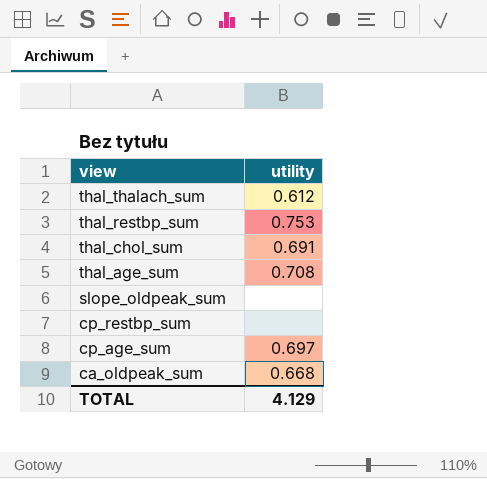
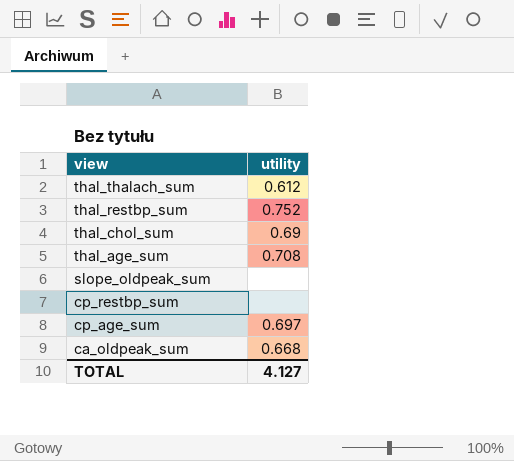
thal_restbp_sum | utility: 0.753 -> 0.752
thal_chol_sum | utility: 0.691 -> 0.69
TOTAL | utility: 4.129 -> 4.127

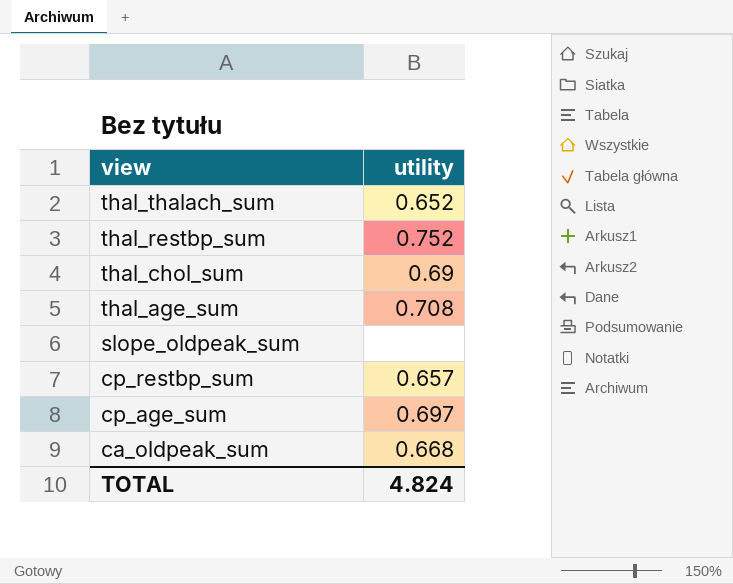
thal_thalach_sum | utility: 0.612 -> 0.652
cp_restbp_sum | utility: none -> 0.657
TOTAL | utility: 4.127 -> 4.824

